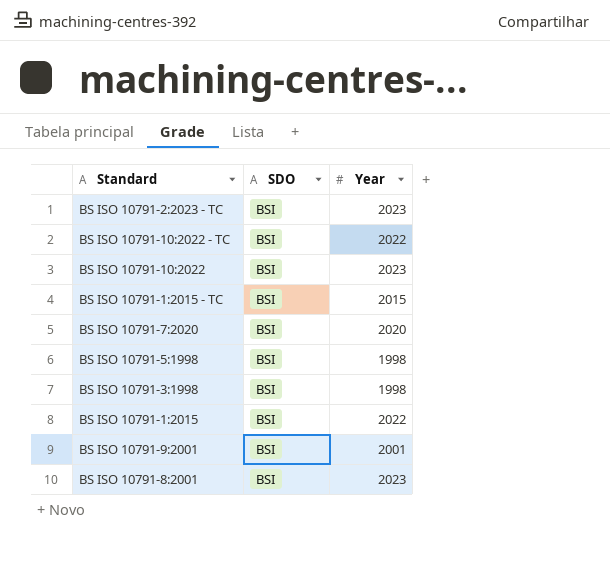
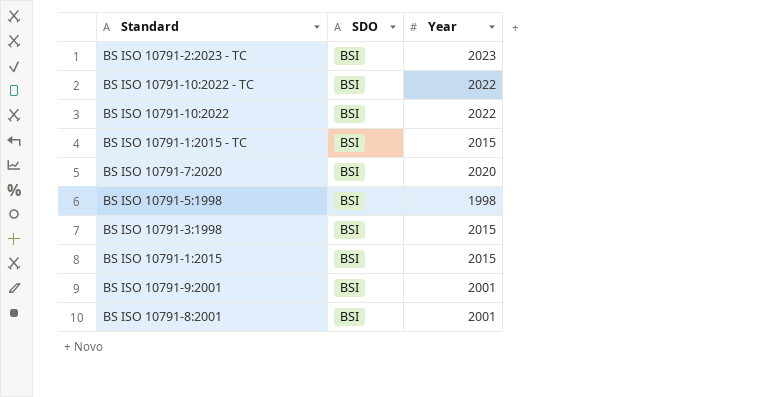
BS ISO 10791-10:2022 | Year: 2023 -> 2022
BS ISO 10791-3:1998 | Year: 1998 -> 2015
BS ISO 10791-1:2015 | Year: 2022 -> 2015
BS ISO 10791-8:2001 | Year: 2023 -> 2001

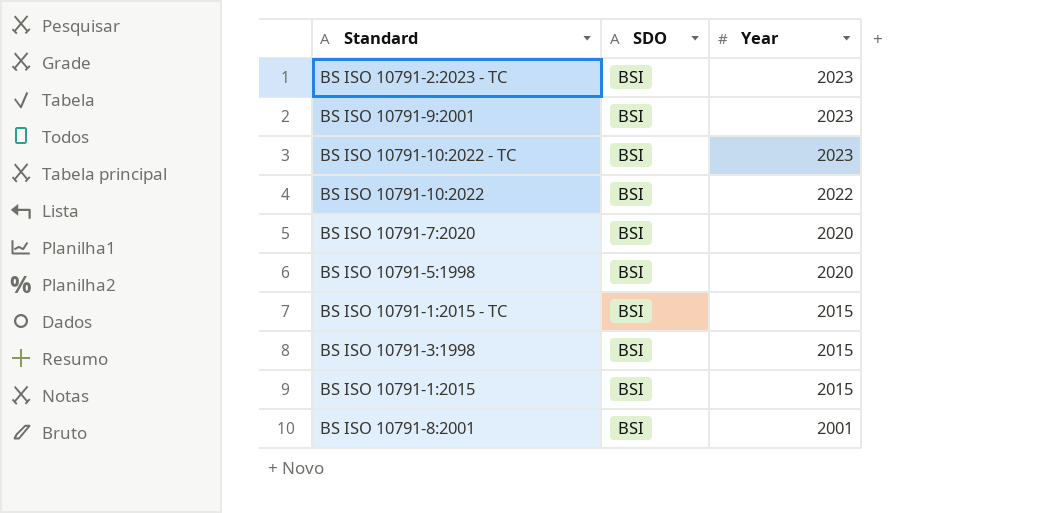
row order: none -> Year descending
BS ISO 10791-9:2001 | Year: 2001 -> 2023
BS ISO 10791-10:2022 - TC | Year: 2022 -> 2023
BS ISO 10791-5:1998 | Year: 1998 -> 2020

